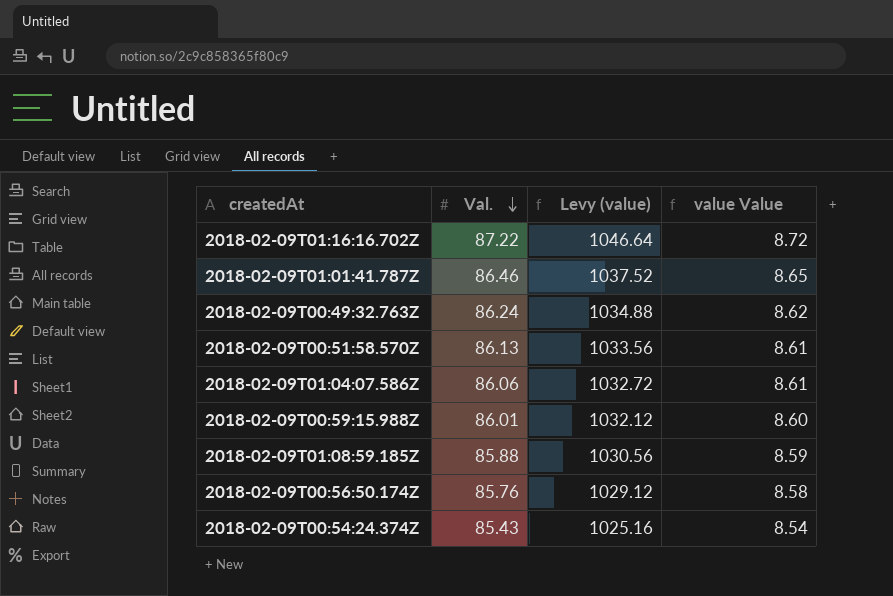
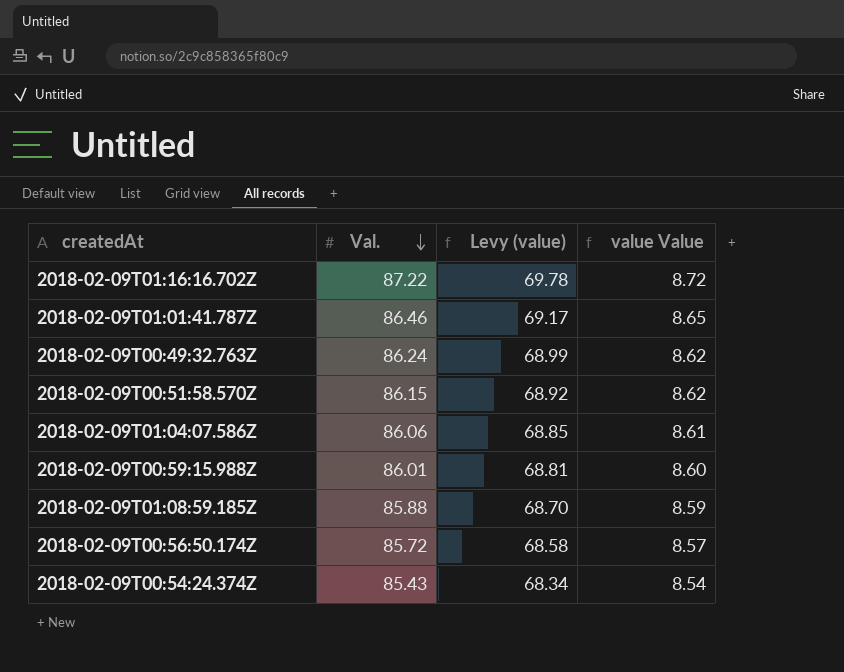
column Levy (value) | formula: [Val.] * 12 -> [Val.] * 0.8
2018-02-09T00:51:58.570Z | Val.: 86.13 -> 86.15
2018-02-09T00:51:58.570Z | value Value: 8.61 -> 8.62
2018-02-09T00:56:50.174Z | Val.: 85.76 -> 85.72
2018-02-09T00:56:50.174Z | value Value: 8.58 -> 8.57

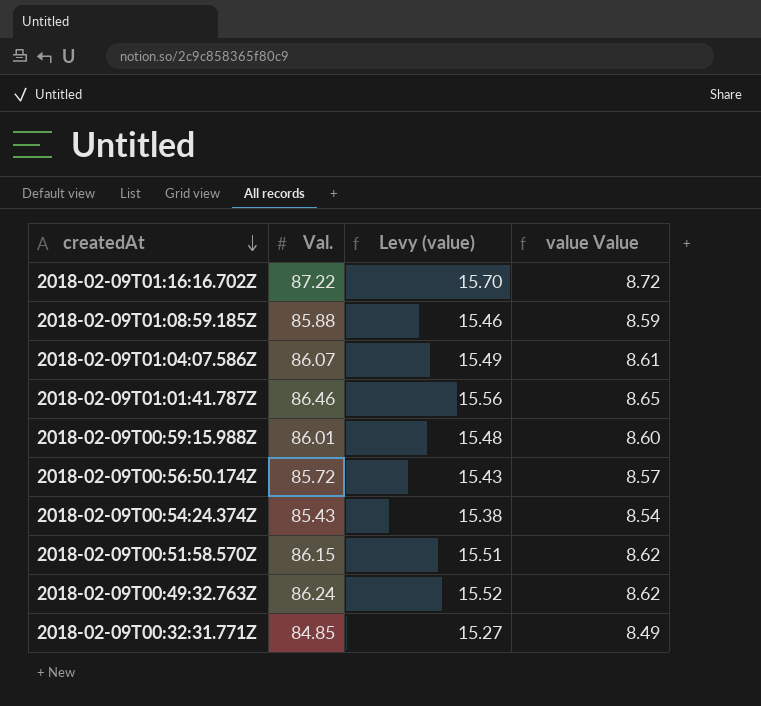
row order: Val. descending -> createdAt descending
column Levy (value) | formula: [Val.] * 0.8 -> [Val.] * 0.18
2018-02-09T01:04:07.586Z | Val.: 86.06 -> 86.07
row 2018-02-09T00:32:31.771Z: none -> 84.85 | 15.27 | 8.49

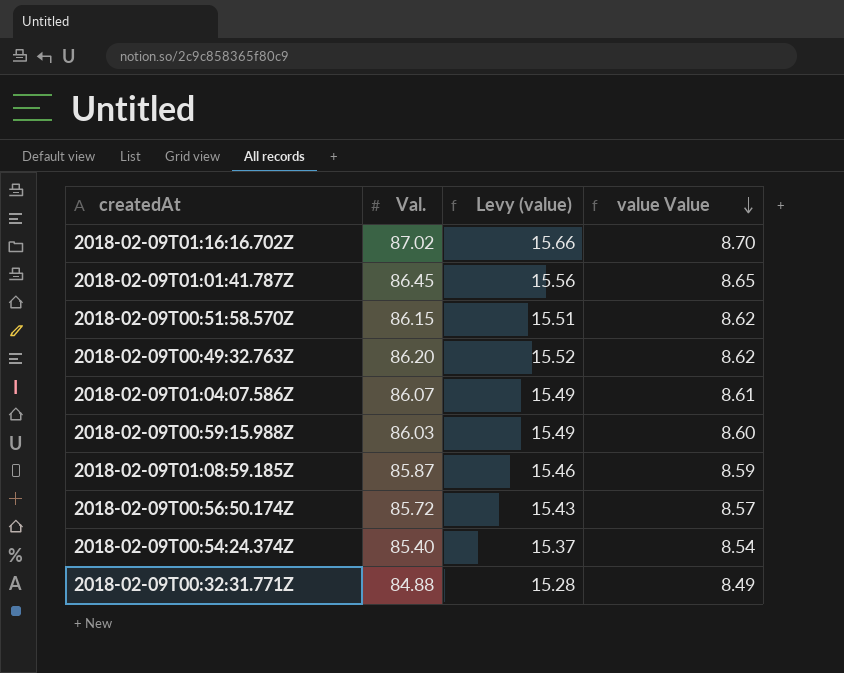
row order: createdAt descending -> value Value descending
2018-02-09T01:16:16.702Z | Val.: 87.22 -> 87.02
2018-02-09T01:16:16.702Z | Levy (value): 15.70 -> 15.66
2018-02-09T01:16:16.702Z | value Value: 8.72 -> 8.70
2018-02-09T01:01:41.787Z | Val.: 86.46 -> 86.45
2018-02-09T00:49:32.763Z | Val.: 86.24 -> 86.20
2018-02-09T00:59:15.988Z | Val.: 86.01 -> 86.03
2018-02-09T00:59:15.988Z | Levy (value): 15.48 -> 15.49
2018-02-09T01:08:59.185Z | Val.: 85.88 -> 85.87
2018-02-09T00:54:24.374Z | Val.: 85.43 -> 85.40
2018-02-09T00:54:24.374Z | Levy (value): 15.38 -> 15.37
2018-02-09T00:32:31.771Z | Val.: 84.85 -> 84.88
2018-02-09T00:32:31.771Z | Levy (value): 15.27 -> 15.28

